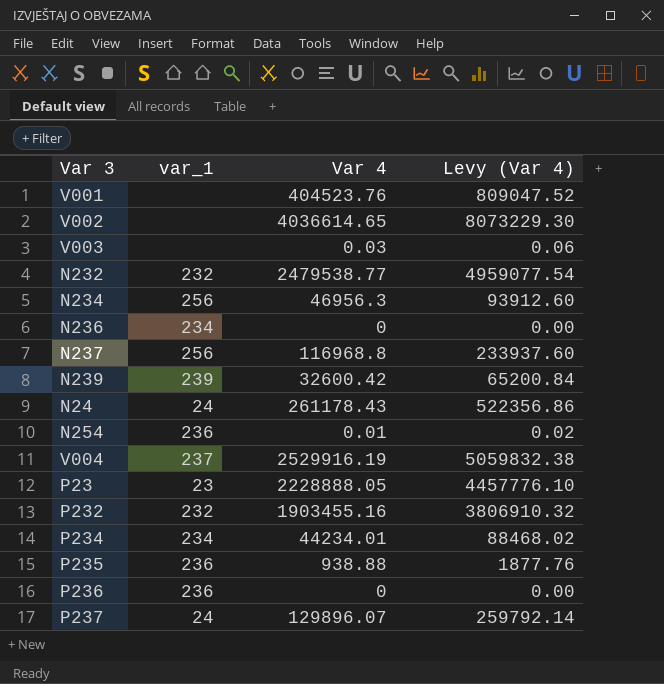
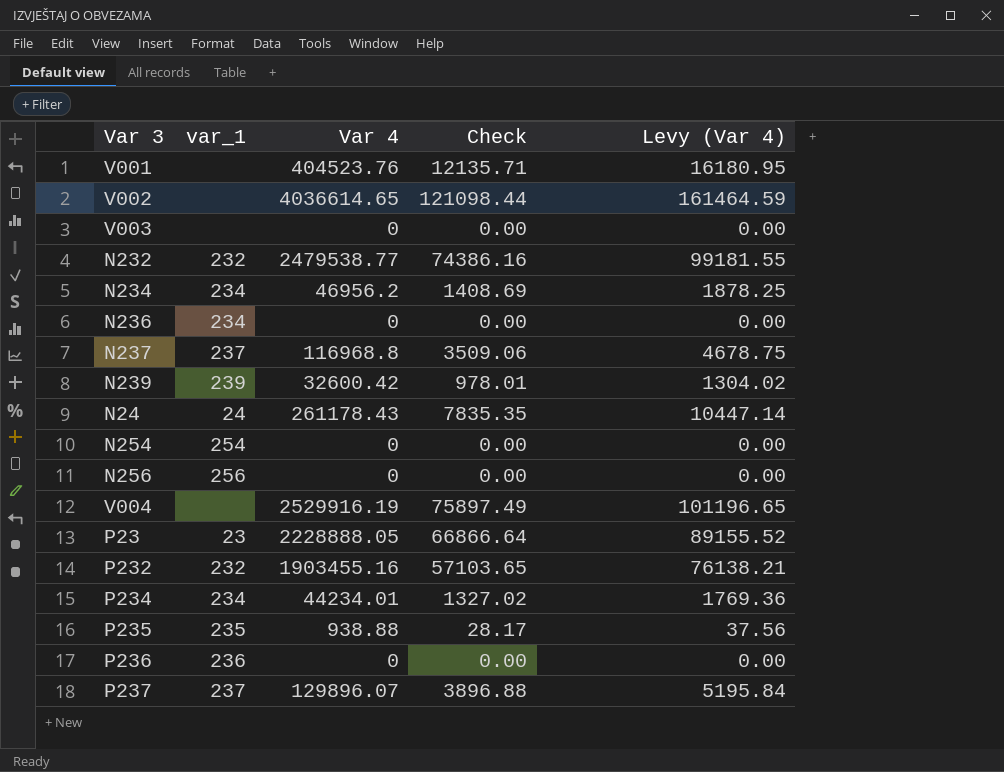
column Check | formula: none -> [Var 4] * 0.03
column Levy (Var 4) | formula: [Var 4] * 2 -> [Var 4] * 0.04
V003 | Var 4: 0.03 -> 0
N234 | var_1: 256 -> 234
N234 | Var 4: 46956.3 -> 46956.2
N237 | var_1: 256 -> 237
N254 | var_1: 236 -> 254
N254 | Var 4: 0.01 -> 0
row N256: none -> 256 | 0 | 0.00 | 0.00
V004 | var_1: 237 -> none
P235 | var_1: 236 -> 235
P237 | var_1: 24 -> 237

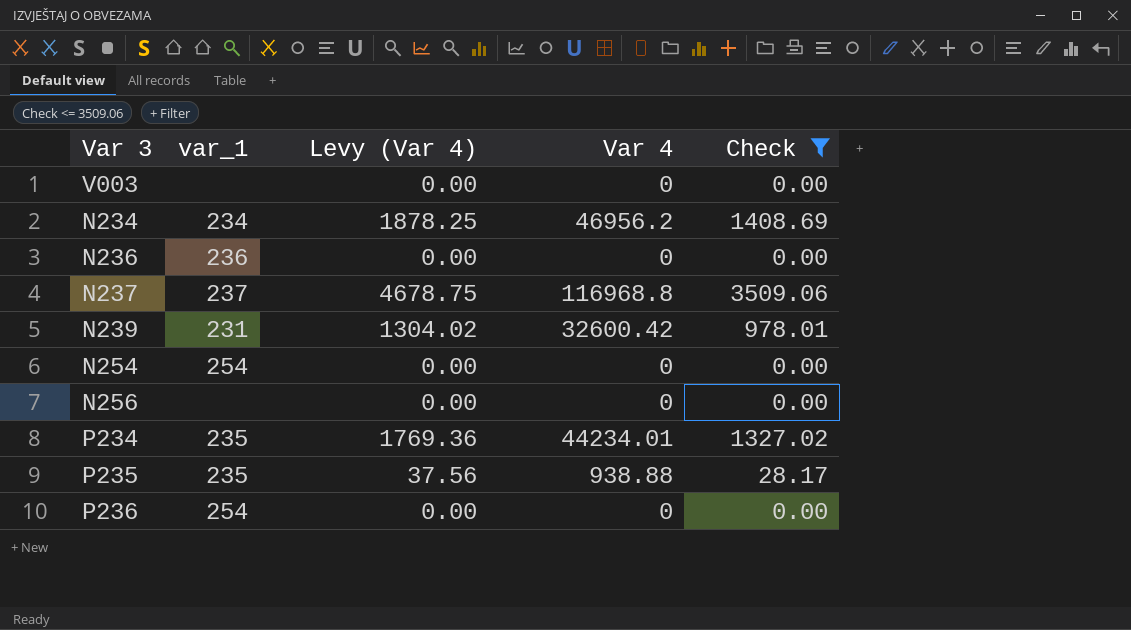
filter: none -> Check <= 3509.06
column Levy (Var 4) | position: 5 -> 3
N236 | var_1: 234 -> 236
N239 | var_1: 239 -> 231
N256 | var_1: 256 -> none
P234 | var_1: 234 -> 235
P236 | var_1: 236 -> 254

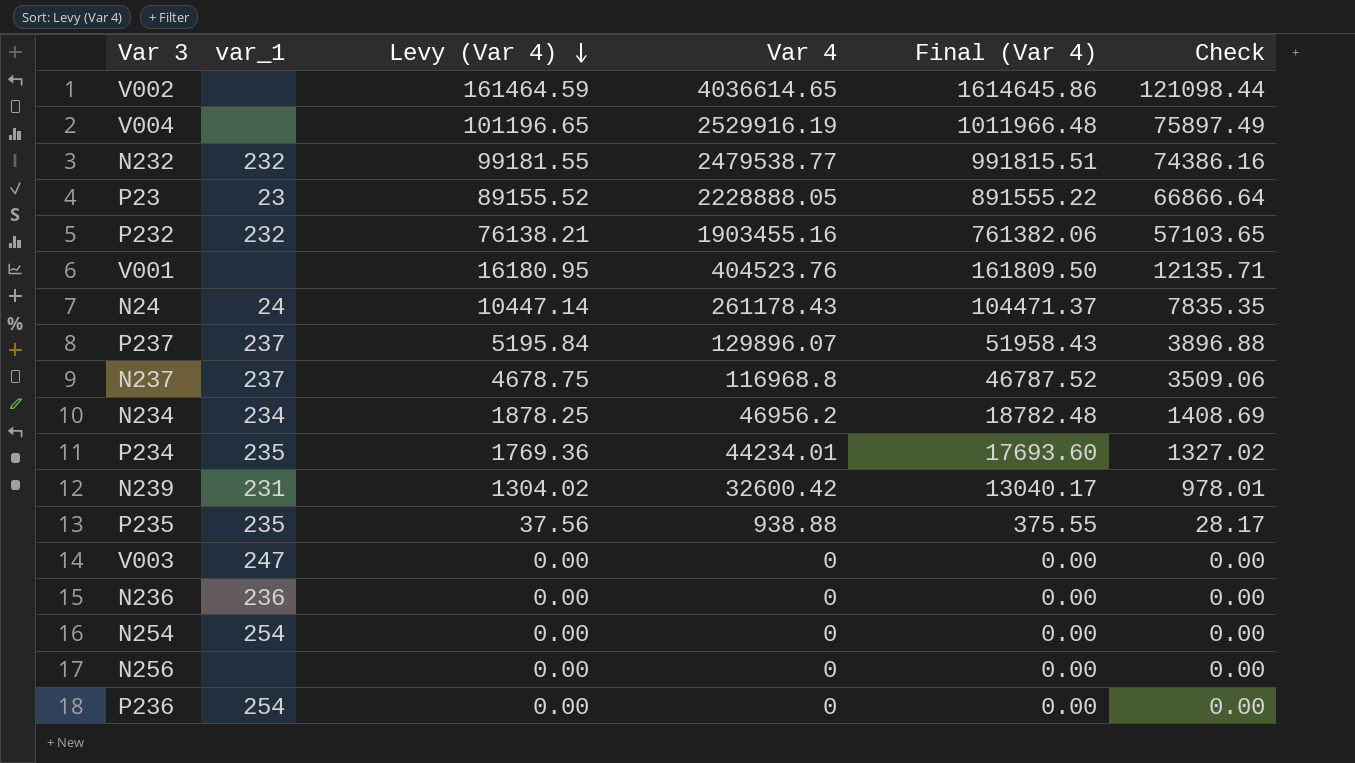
filter: Check <= 3509.06 -> none
row order: none -> Levy (Var 4) descending
column Final (Var 4) | formula: none -> [Var 4] * 0.4
V003 | var_1: none -> 247

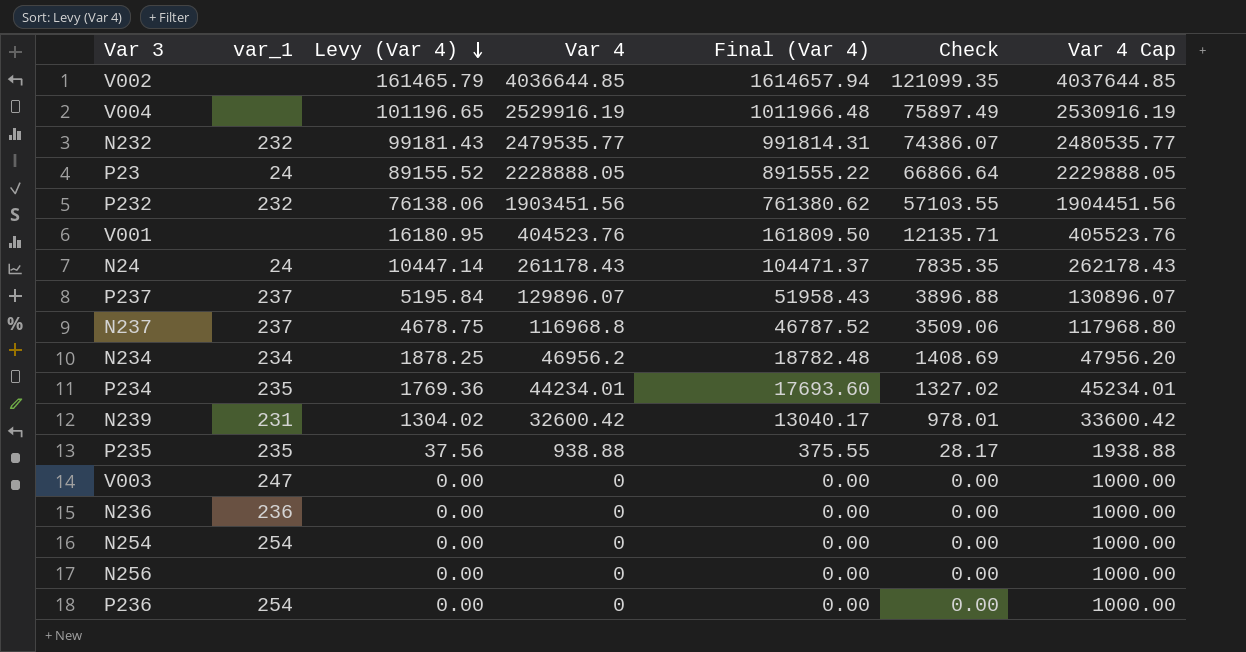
column Var 4 Cap | formula: none -> [Var 4] + 1000
V002 | Levy (Var 4): 161464.59 -> 161465.79
V002 | Var 4: 4036614.65 -> 4036644.85
V002 | Final (Var 4): 1614645.86 -> 1614657.94
V002 | Check: 121098.44 -> 121099.35
N232 | Levy (Var 4): 99181.55 -> 99181.43
N232 | Var 4: 2479538.77 -> 2479535.77
N232 | Final (Var 4): 991815.51 -> 991814.31
N232 | Check: 74386.16 -> 74386.07
P23 | var_1: 23 -> 24
P232 | Levy (Var 4): 76138.21 -> 76138.06
P232 | Var 4: 1903455.16 -> 1903451.56
P232 | Final (Var 4): 761382.06 -> 761380.62
P232 | Check: 57103.65 -> 57103.55

